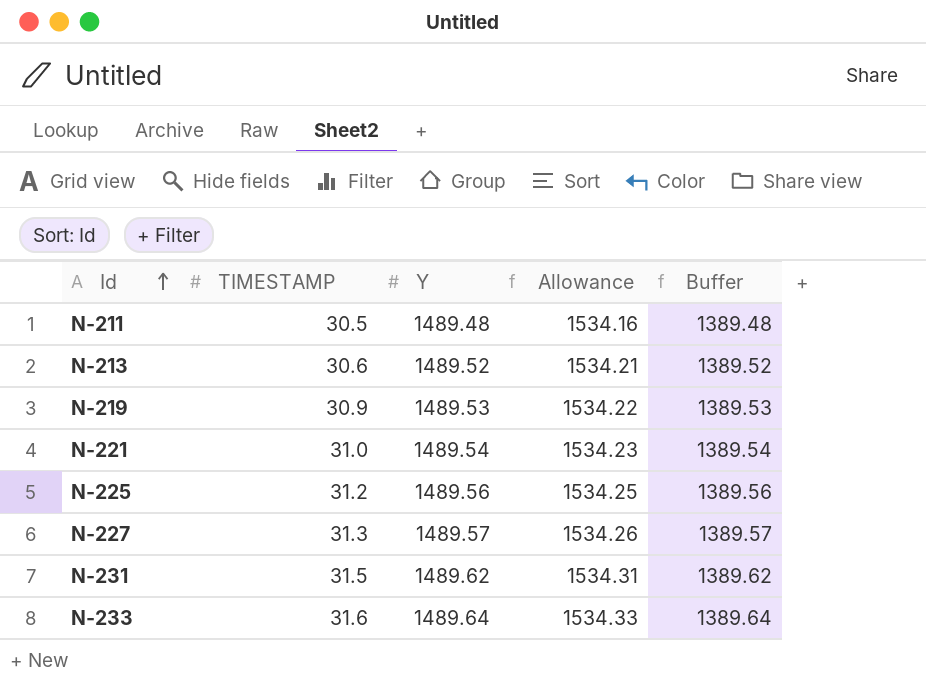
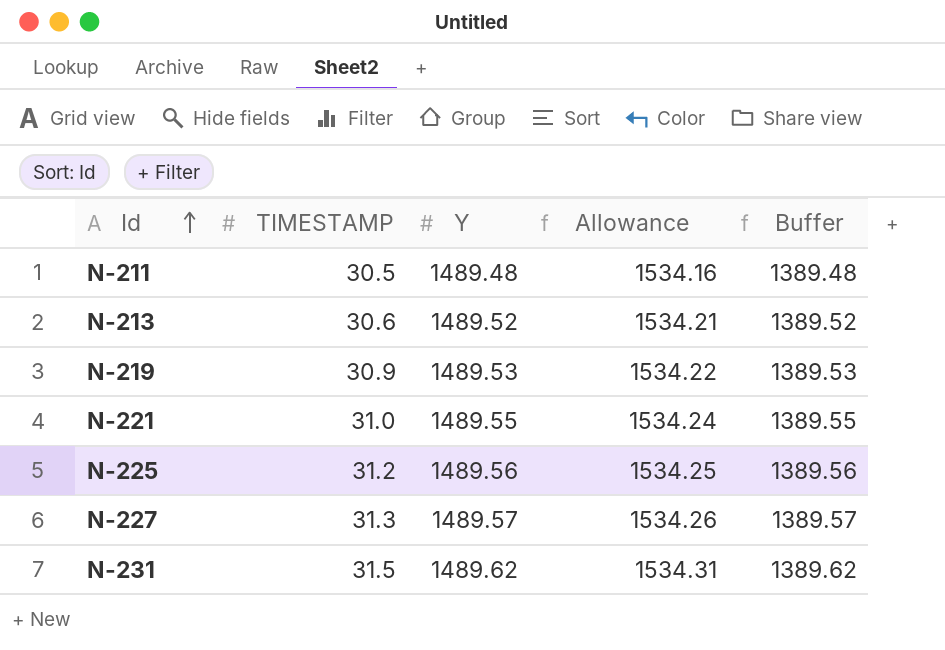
row N-233: 31.6 | 1489.64 | 1534.33 | 1389.64 -> none
N-221 | Y: 1489.54 -> 1489.55
N-221 | Allowance: 1534.23 -> 1534.24
N-221 | Buffer: 1389.54 -> 1389.55

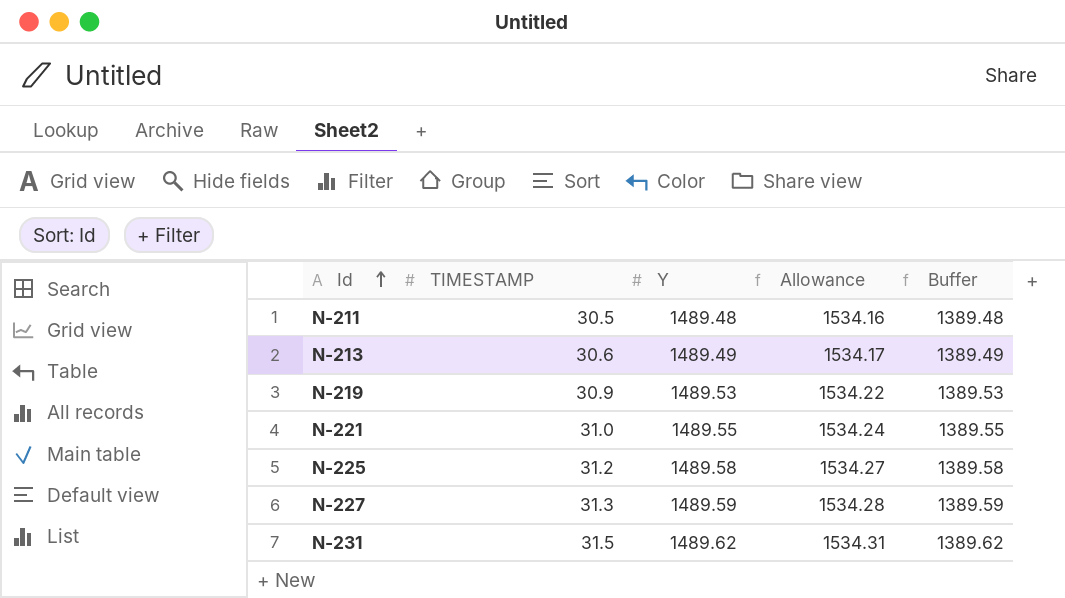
N-213 | Y: 1489.52 -> 1489.49
N-213 | Allowance: 1534.21 -> 1534.17
N-213 | Buffer: 1389.52 -> 1389.49
N-225 | Y: 1489.56 -> 1489.58
N-225 | Allowance: 1534.25 -> 1534.27
N-225 | Buffer: 1389.56 -> 1389.58
N-227 | Y: 1489.57 -> 1489.59
N-227 | Allowance: 1534.26 -> 1534.28
N-227 | Buffer: 1389.57 -> 1389.59

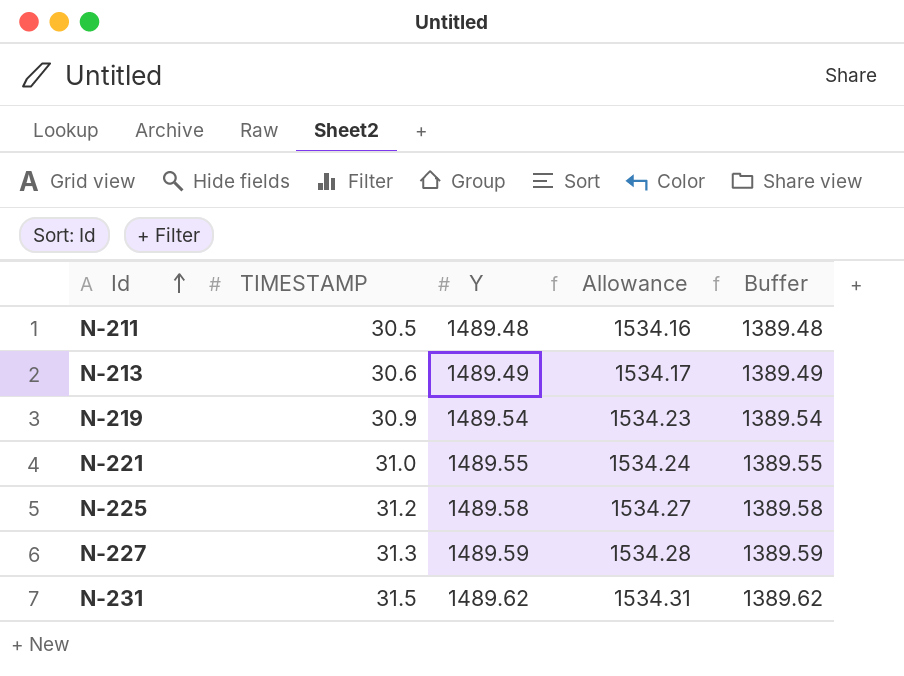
N-219 | Y: 1489.53 -> 1489.54
N-219 | Allowance: 1534.22 -> 1534.23
N-219 | Buffer: 1389.53 -> 1389.54

